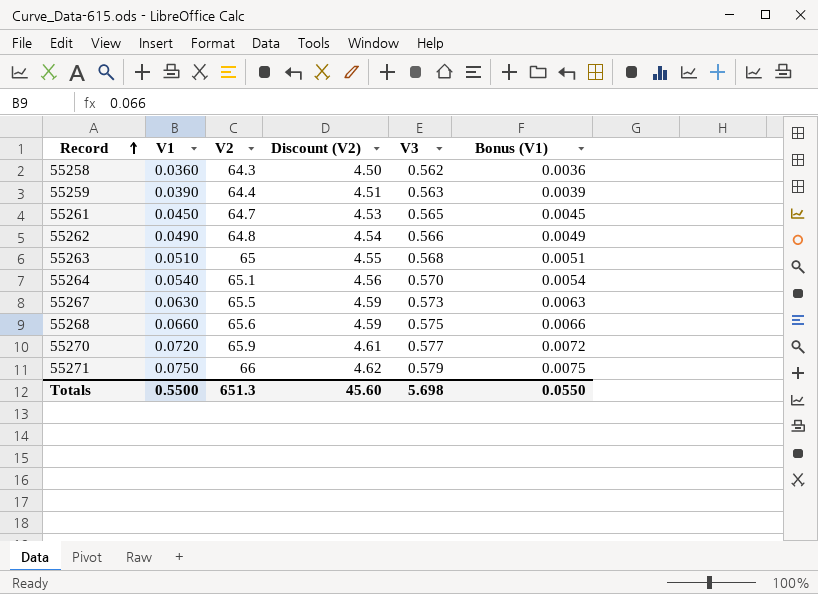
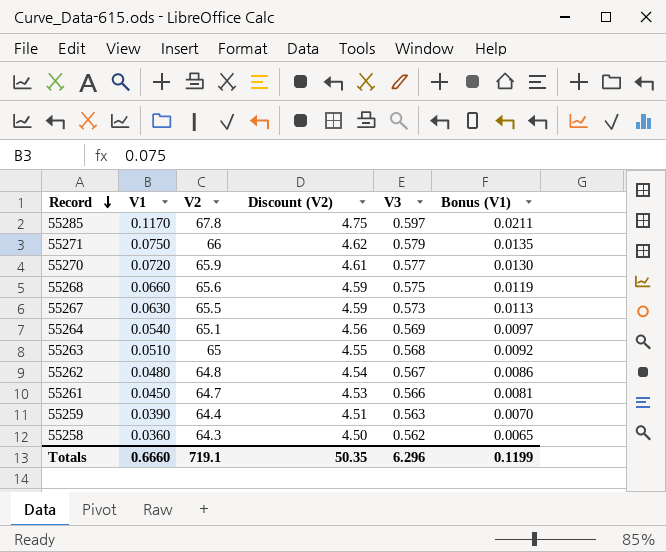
row order: Record ascending -> Record descending
column Bonus (V1) | formula: [V1] * 0.1 -> [V1] * 0.18
row 55285: none -> 0.1170 | 67.8 | 4.75 | 0.597 | 0.0211
55264 | V3: 0.570 -> 0.569
55262 | V1: 0.0490 -> 0.0480
55262 | V3: 0.566 -> 0.567
55261 | V3: 0.565 -> 0.566
Totals | V1: 0.5500 -> 0.6660
Totals | V2: 651.3 -> 719.1
Totals | Discount (V2): 45.60 -> 50.35
Totals | V3: 5.698 -> 6.296
Totals | Bonus (V1): 0.0550 -> 0.1199

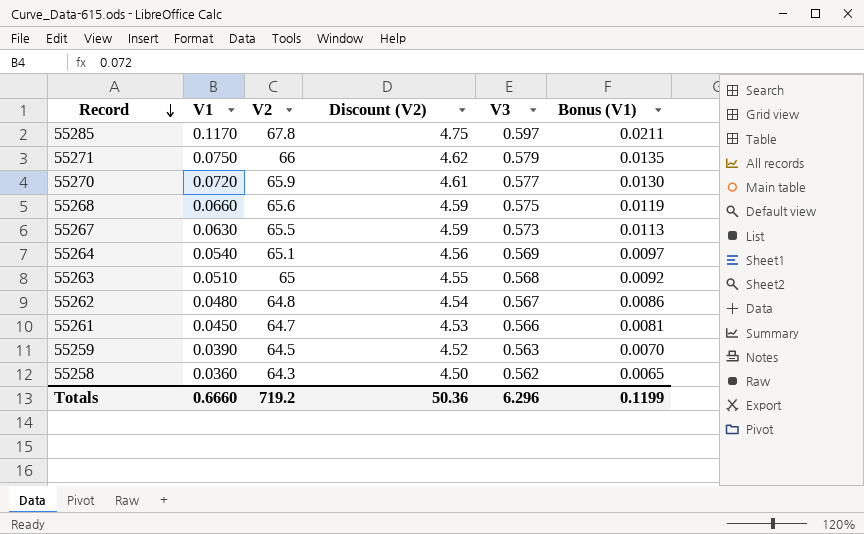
55259 | V2: 64.4 -> 64.5
55259 | Discount (V2): 4.51 -> 4.52
Totals | V2: 719.1 -> 719.2
Totals | Discount (V2): 50.35 -> 50.36

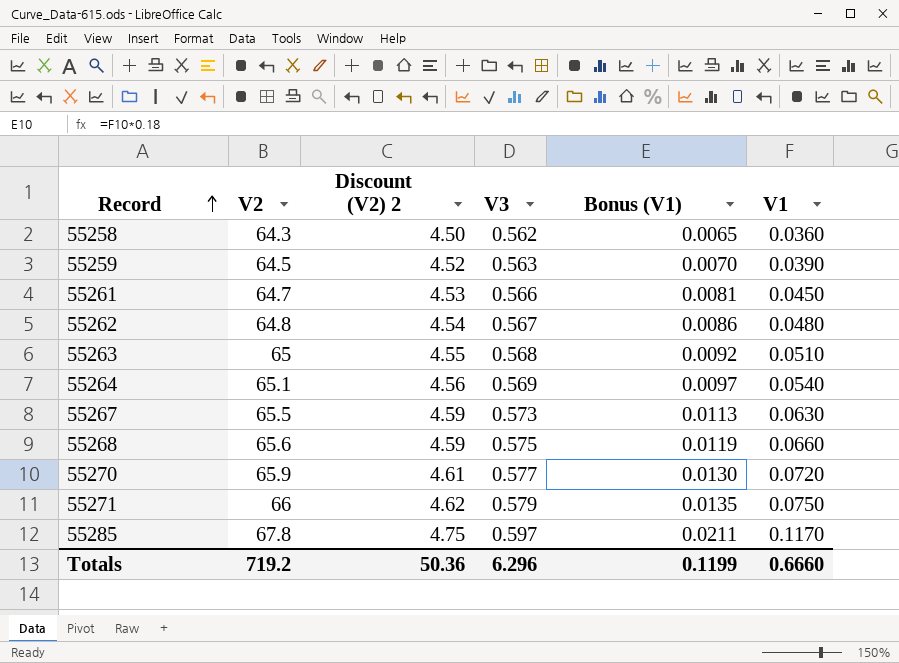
row order: Record descending -> Record ascending
column name: Discount (V2) -> Discount (V2) 2
column V1 | position: 2 -> 6

